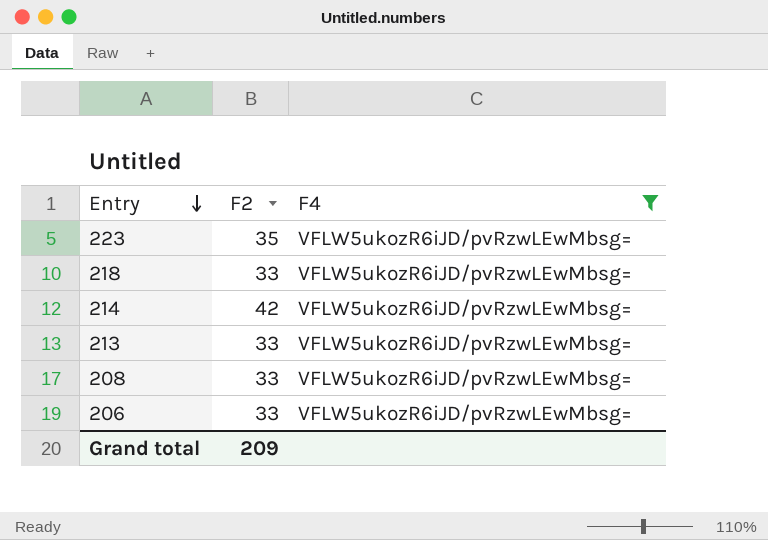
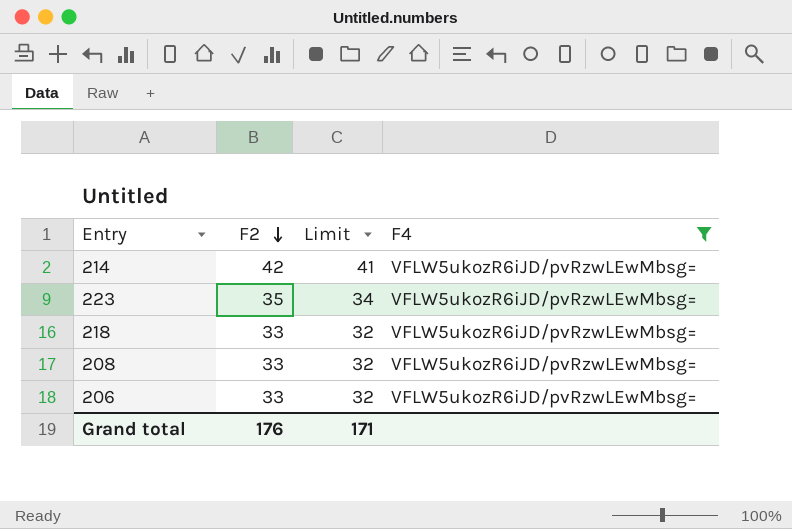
row order: Entry descending -> F2 descending
column Limit | formula: none -> [F2] - 1
row 213: 33 | VFLW5ukozR6iJD/pvRzwLEwMbsg= -> none
Grand total | F2: 209 -> 176

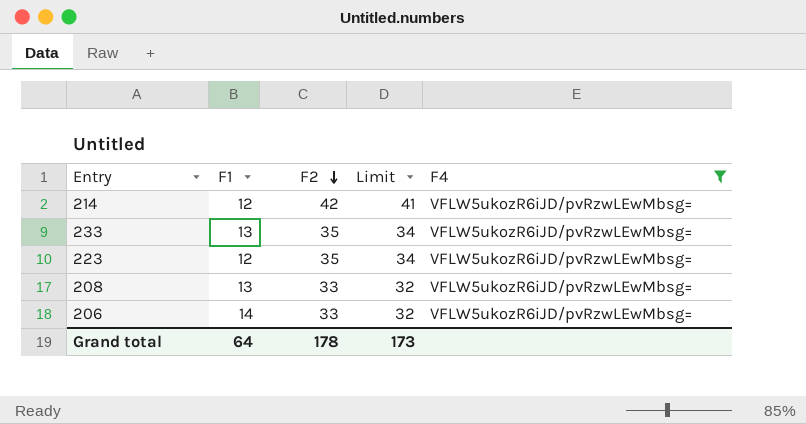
column F1 | position: none -> 2
row 218: 33 | 32 | VFLW5ukozR6iJD/pvRzwLEwMbsg= -> none
row 233: none -> 13 | 35 | 34 | VFLW5ukozR6iJD/pvRzwLEwMbsg=
Grand total | F2: 176 -> 178
Grand total | Limit: 171 -> 173

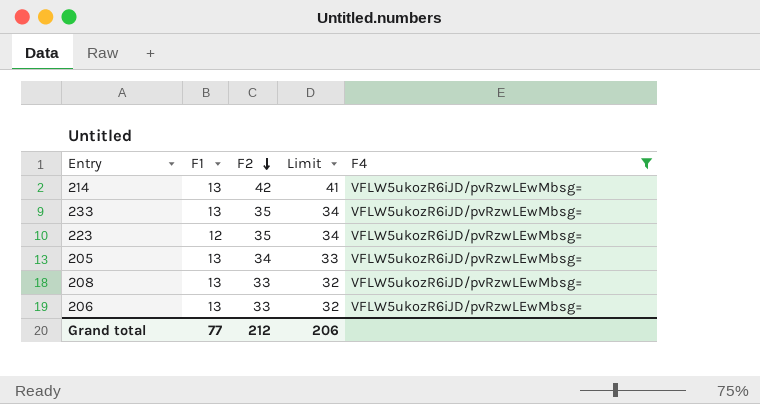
214 | F1: 12 -> 13
row 205: none -> 13 | 34 | 33 | VFLW5ukozR6iJD/pvRzwLEwMbsg=
206 | F1: 14 -> 13
Grand total | F1: 64 -> 77
Grand total | F2: 178 -> 212
Grand total | Limit: 173 -> 206

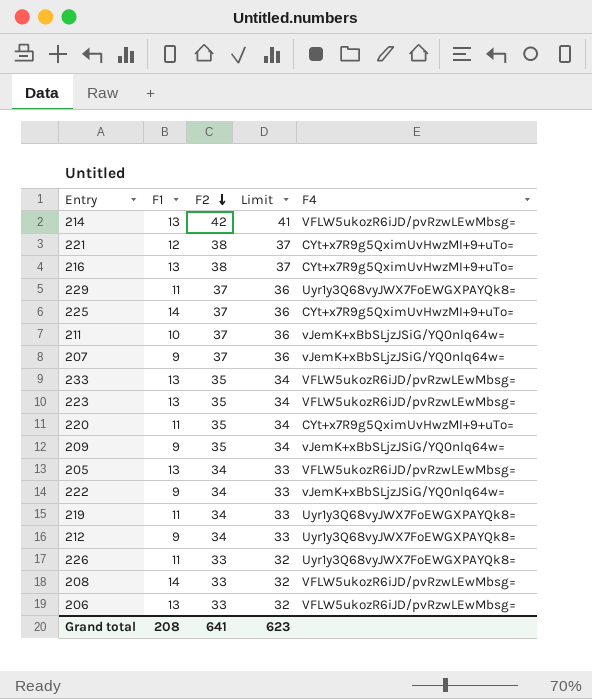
filter: F4 = VFLW5ukozR6iJD/pvRzwLEwMbsg= -> none
223 | F1: 12 -> 13
208 | F1: 13 -> 14
Grand total | F1: 77 -> 208
Grand total | F2: 212 -> 641
Grand total | Limit: 206 -> 623

